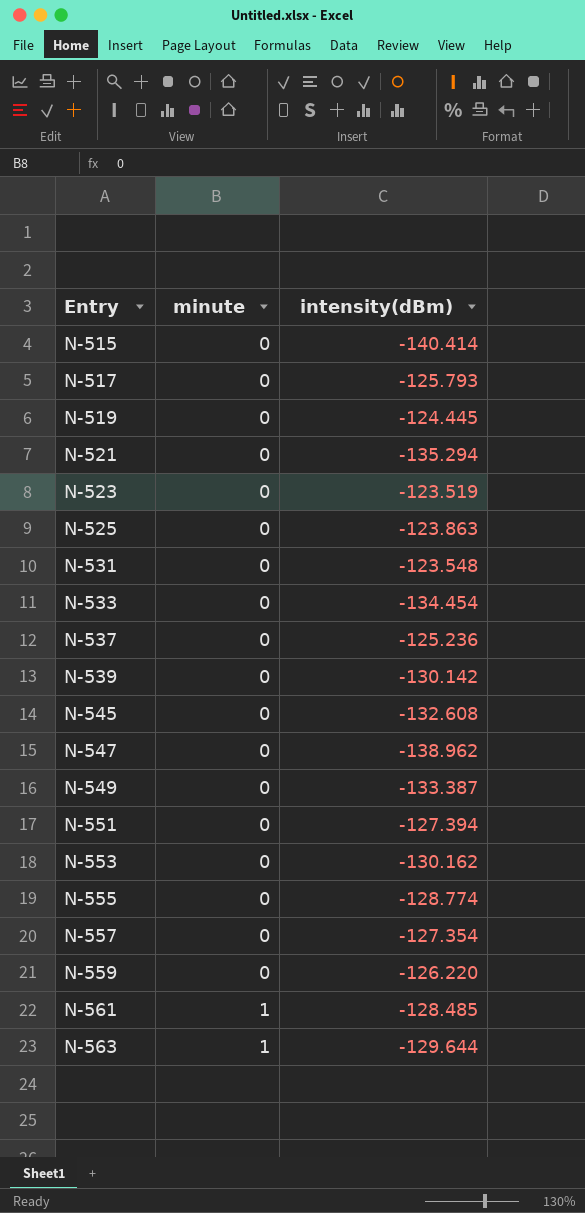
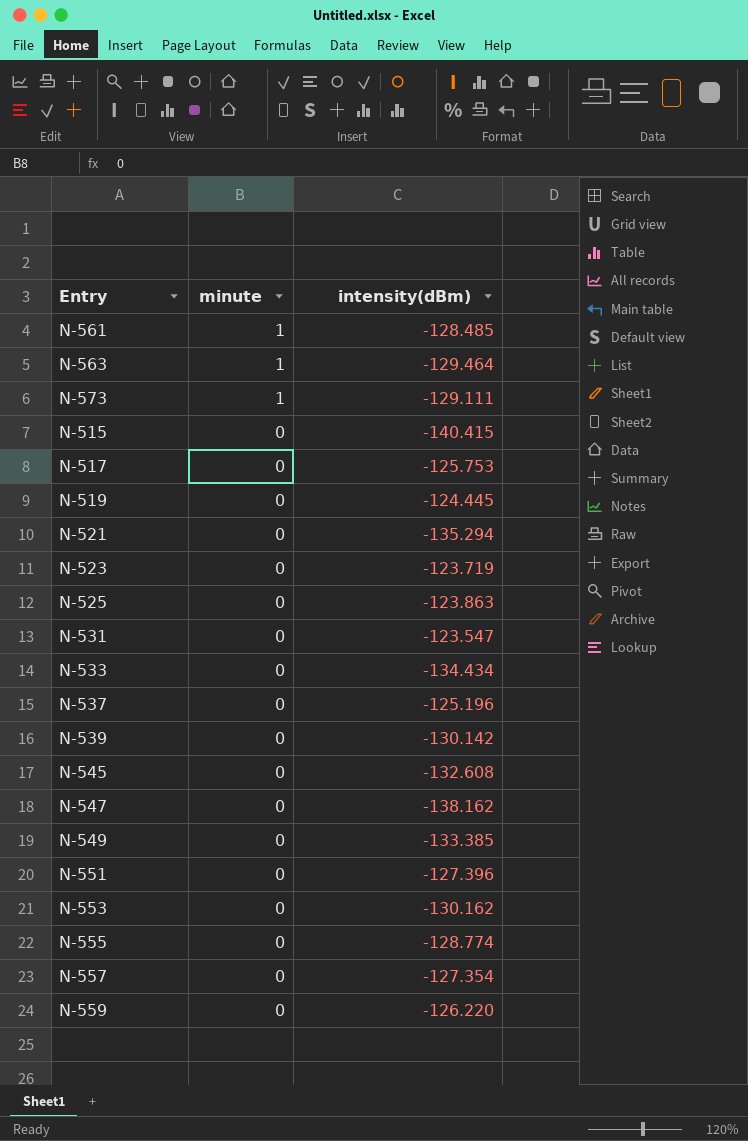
row order: Entry ascending -> minute descending
N-563 | intensity(dBm): -129.644 -> -129.464
row N-573: none -> 1 | -129.111
N-515 | intensity(dBm): -140.414 -> -140.415
N-517 | intensity(dBm): -125.793 -> -125.753
N-523 | intensity(dBm): -123.519 -> -123.719
N-531 | intensity(dBm): -123.548 -> -123.547
N-533 | intensity(dBm): -134.454 -> -134.434
N-537 | intensity(dBm): -125.236 -> -125.196
N-547 | intensity(dBm): -138.962 -> -138.162
N-549 | intensity(dBm): -133.387 -> -133.385
N-551 | intensity(dBm): -127.394 -> -127.396

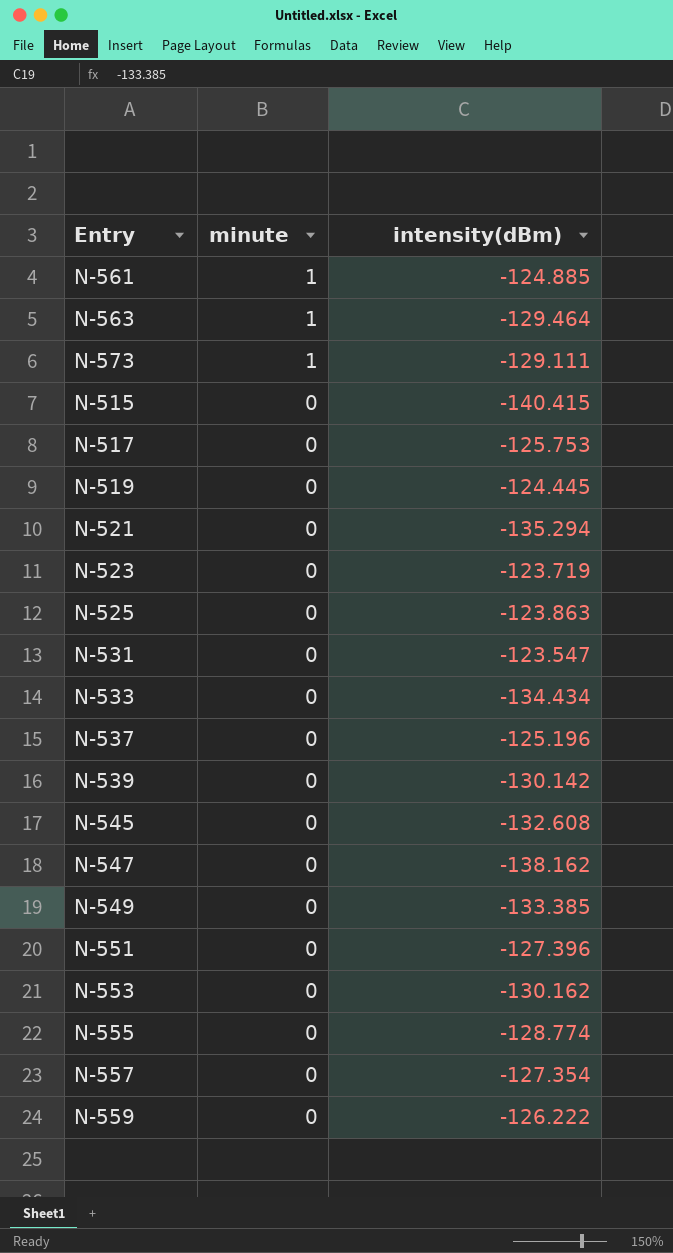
N-561 | intensity(dBm): -128.485 -> -124.885
N-559 | intensity(dBm): -126.220 -> -126.222

